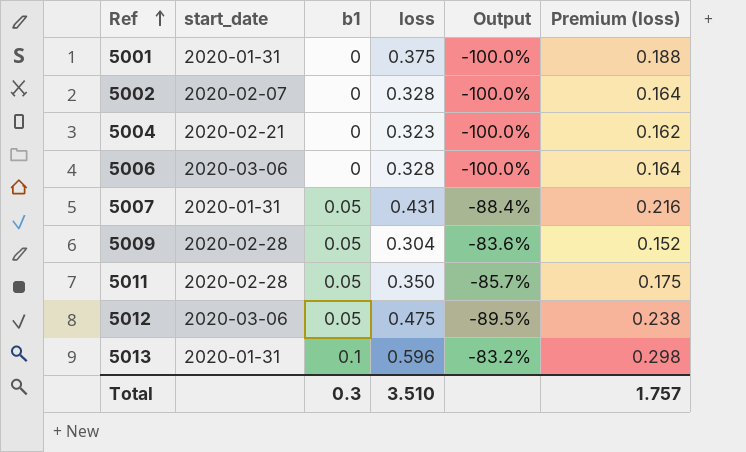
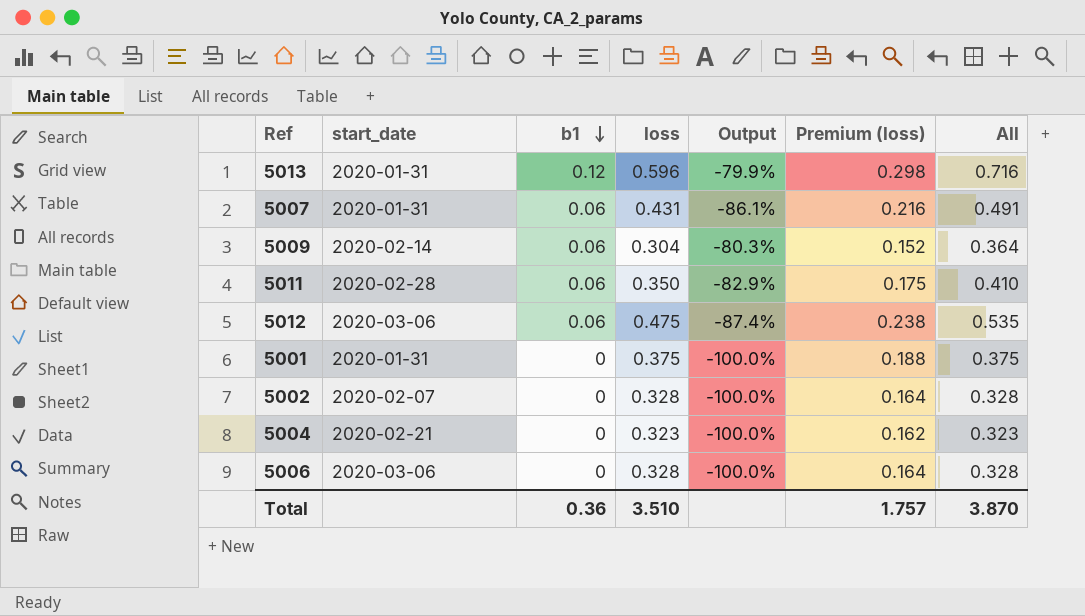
row order: Ref ascending -> b1 descending
column All | formula: none -> [b1] + [loss]
5013 | b1: 0.1 -> 0.12
5013 | Output: -83.2% -> -79.9%
5007 | b1: 0.05 -> 0.06
5007 | Output: -88.4% -> -86.1%
5009 | start_date: 2020-02-28 -> 2020-02-14
5009 | b1: 0.05 -> 0.06
5009 | Output: -83.6% -> -80.3%
5011 | b1: 0.05 -> 0.06
5011 | Output: -85.7% -> -82.9%
5012 | b1: 0.05 -> 0.06
5012 | Output: -89.5% -> -87.4%
Total | b1: 0.3 -> 0.36

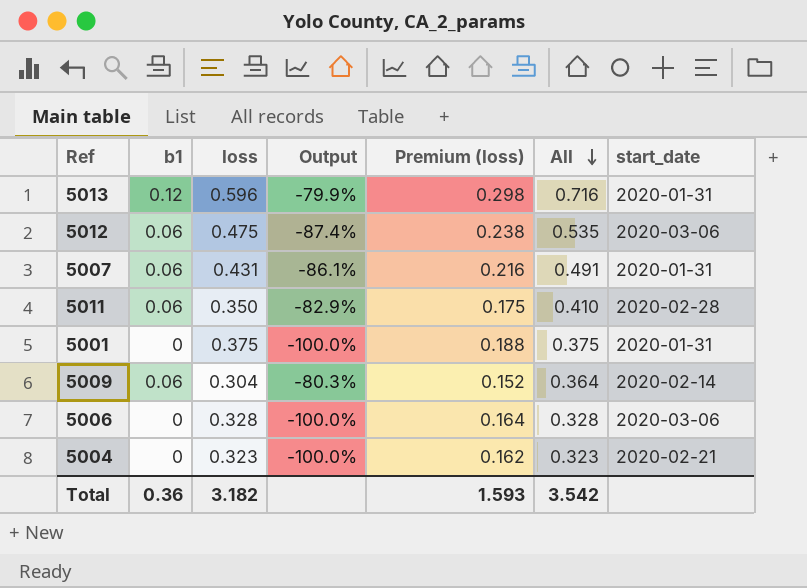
row order: b1 descending -> All descending
column start_date | position: 2 -> 7
row 5002: 2020-02-07 | 0 | 0.328 | -100.0% | 0.164 | 0.328 -> none
Total | loss: 3.510 -> 3.182
Total | Premium (loss): 1.757 -> 1.593
Total | All: 3.870 -> 3.542

